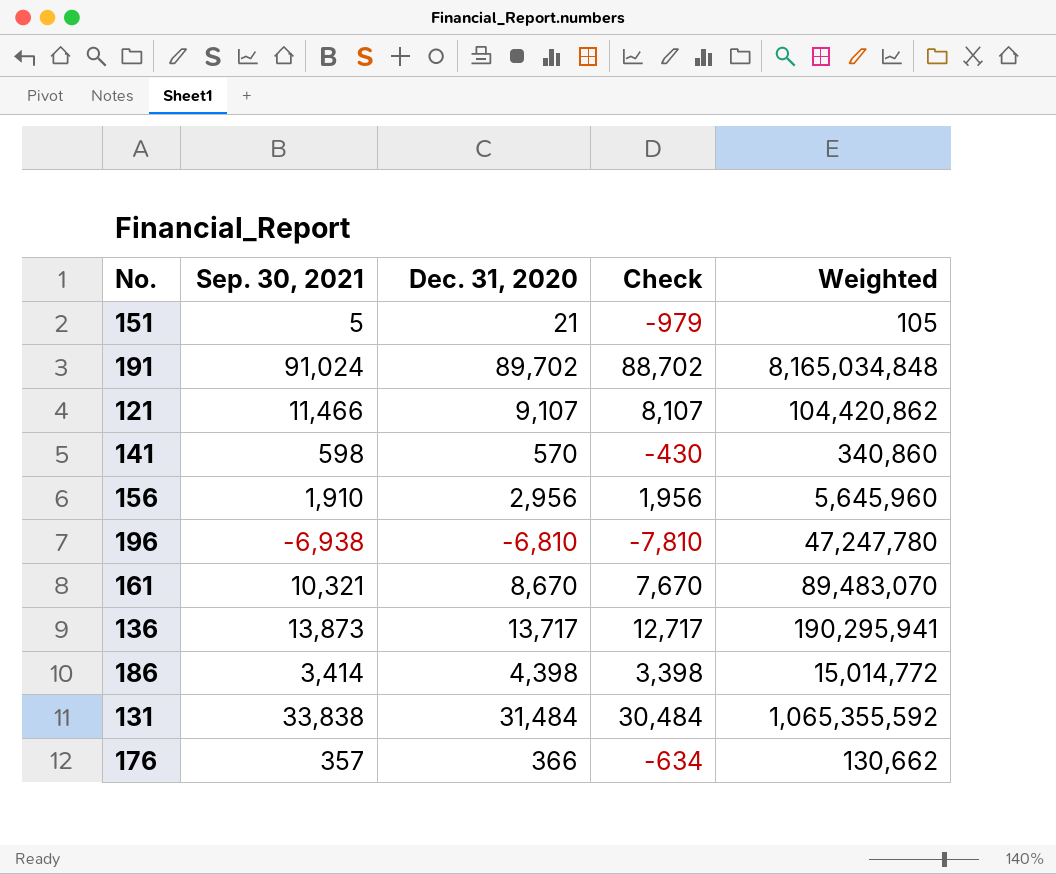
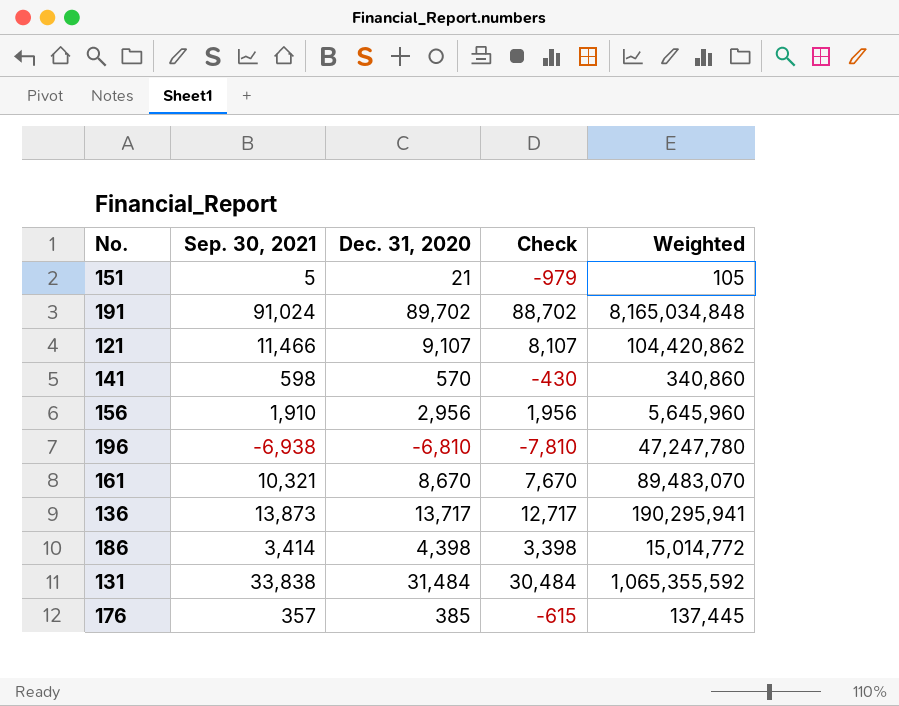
176 | Dec. 31, 2020: 366 -> 385
176 | Check: -634 -> -615
176 | Weighted: 130,662 -> 137,445

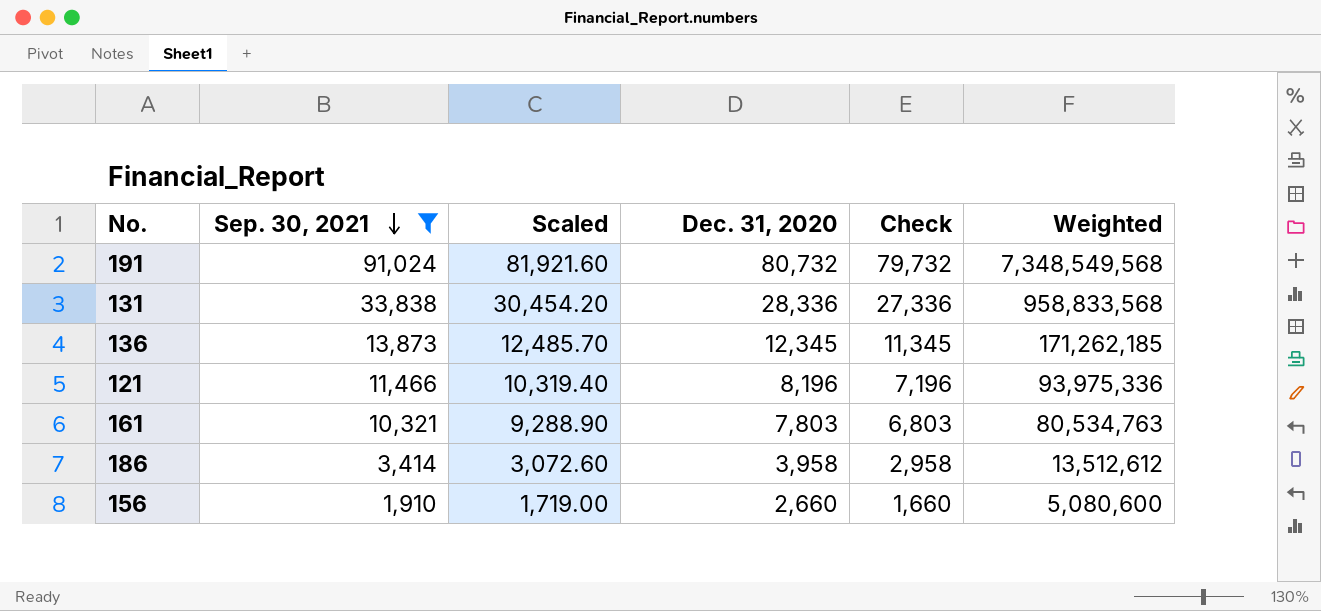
filter: none -> Sep. 30, 2021 >= 1,910
row order: none -> Sep. 30, 2021 descending
column Scaled | formula: none -> [Sep. 30, 2021] * 0.9
191 | Dec. 31, 2020: 89,702 -> 80,732
191 | Check: 88,702 -> 79,732
191 | Weighted: 8,165,034,848 -> 7,348,549,568
131 | Dec. 31, 2020: 31,484 -> 28,336
131 | Check: 30,484 -> 27,336
131 | Weighted: 1,065,355,592 -> 958,833,568
136 | Dec. 31, 2020: 13,717 -> 12,345
136 | Check: 12,717 -> 11,345
136 | Weighted: 190,295,941 -> 171,262,185
121 | Dec. 31, 2020: 9,107 -> 8,196
121 | Check: 8,107 -> 7,196
121 | Weighted: 104,420,862 -> 93,975,336
161 | Dec. 31, 2020: 8,670 -> 7,803
161 | Check: 7,670 -> 6,803
161 | Weighted: 89,483,070 -> 80,534,763
186 | Dec. 31, 2020: 4,398 -> 3,958
186 | Check: 3,398 -> 2,958
186 | Weighted: 15,014,772 -> 13,512,612
156 | Dec. 31, 2020: 2,956 -> 2,660
156 | Check: 1,956 -> 1,660
156 | Weighted: 5,645,960 -> 5,080,600

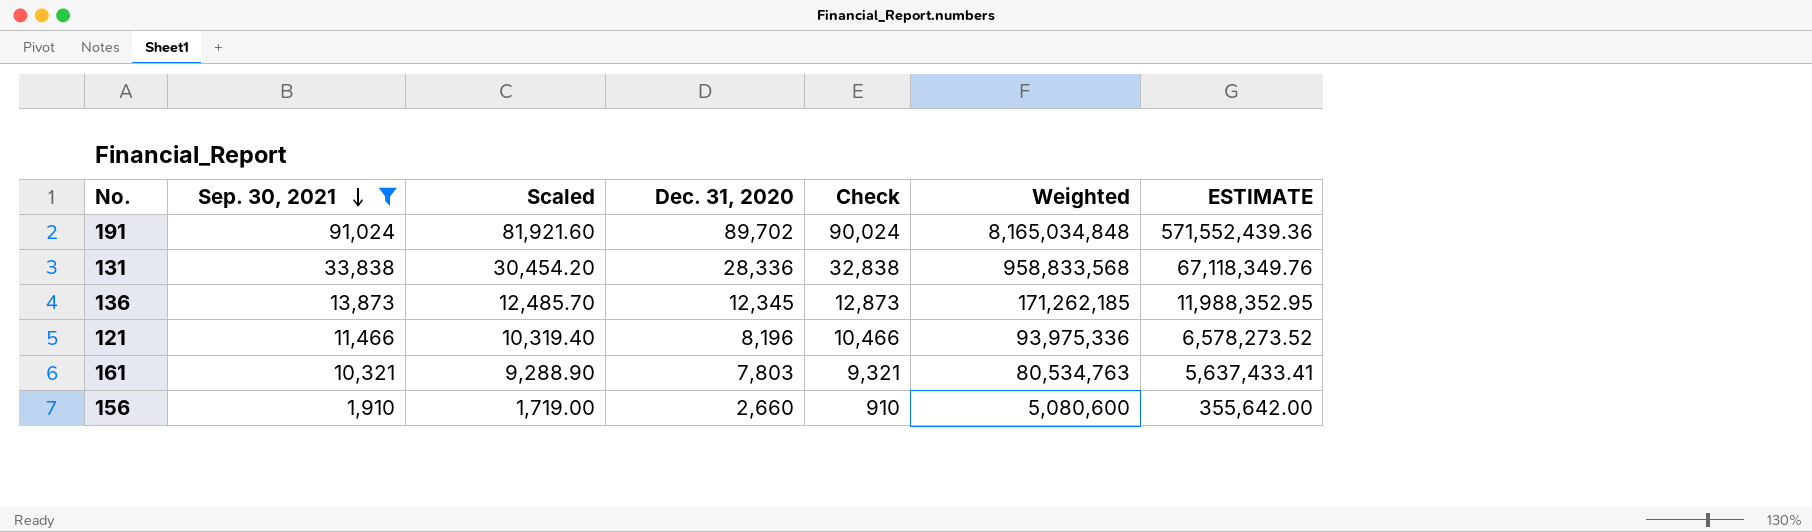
column Check | formula: [Dec. 31, 2020] - 1000 -> [Sep. 30, 2021] - 1000
column ESTIMATE | formula: none -> [Weighted] * 0.07
row 186: 3,414 | 3,072.60 | 3,958 | 2,958 | 13,512,612 -> none
191 | Dec. 31, 2020: 80,732 -> 89,702
191 | Weighted: 7,348,549,568 -> 8,165,034,848

